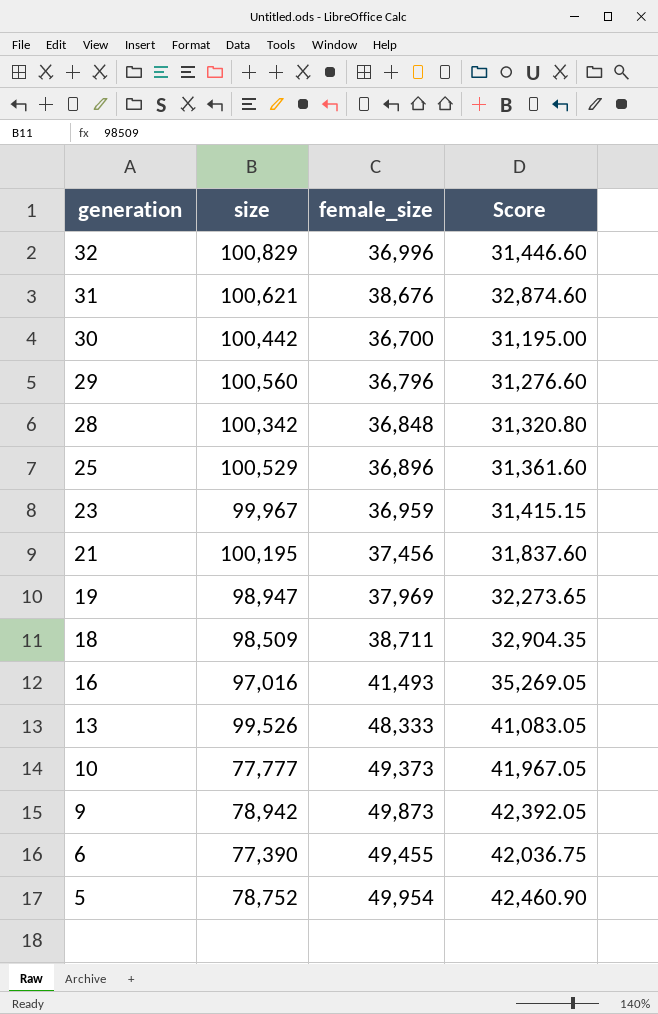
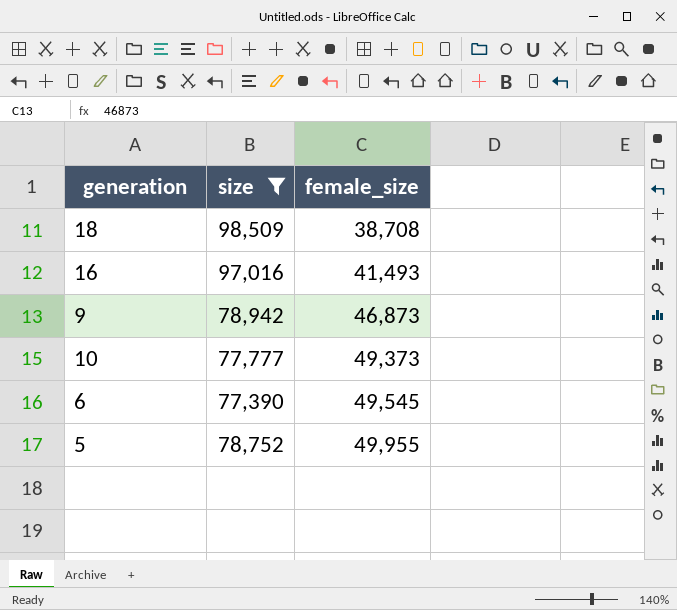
filter: none -> size <= 98,509
row order: generation descending -> female_size ascending
column Score | formula: [female_size] * 0.85 -> none
18 | female_size: 38,711 -> 38,708
9 | female_size: 49,873 -> 46,873
6 | female_size: 49,455 -> 49,545
5 | female_size: 49,954 -> 49,955

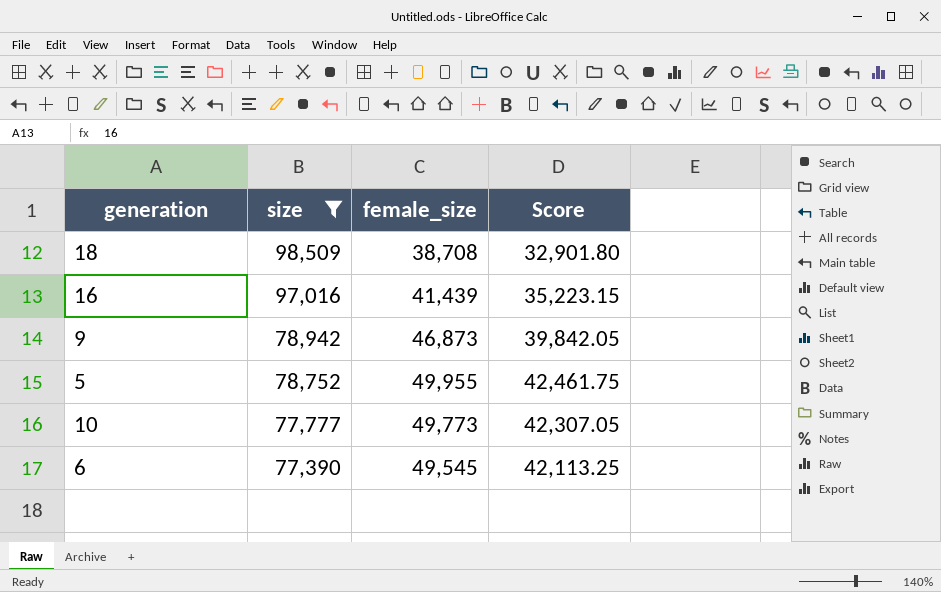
row order: female_size ascending -> size descending
column Score | formula: none -> [female_size] * 0.85
16 | female_size: 41,493 -> 41,439
10 | female_size: 49,373 -> 49,773

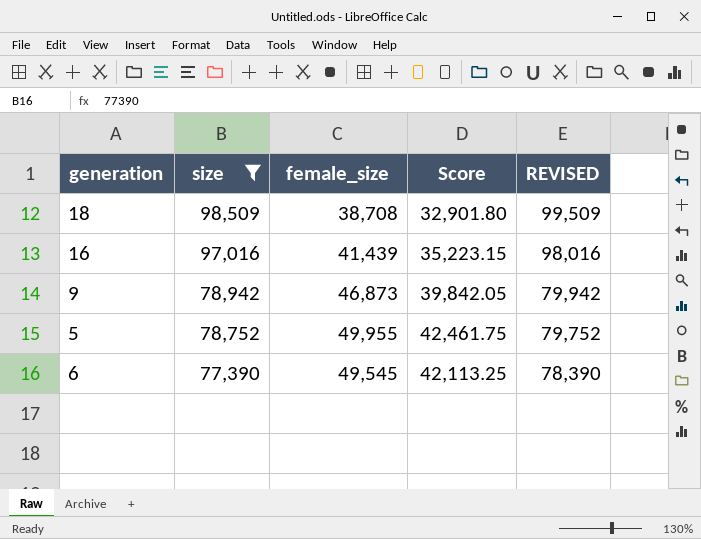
column REVISED | formula: none -> [size] + 1000
row 10: 77,777 | 49,773 | 42,307.05 -> none

